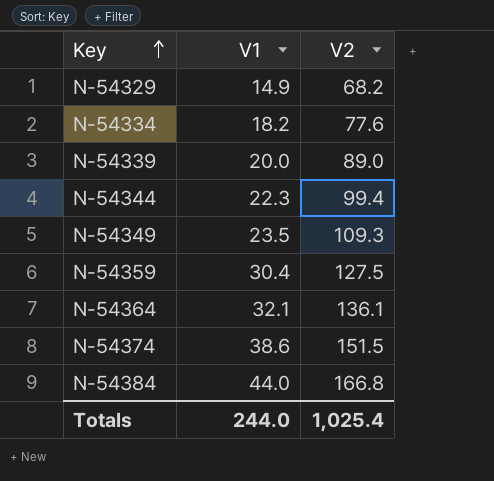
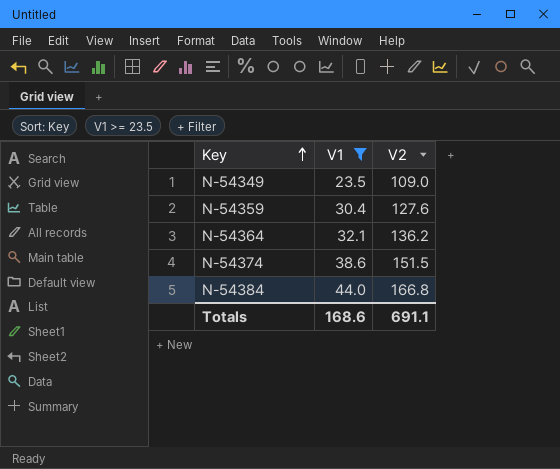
filter: none -> V1 >= 23.5
N-54349 | V2: 109.3 -> 109.0
N-54359 | V2: 127.5 -> 127.6
N-54364 | V2: 136.1 -> 136.2
Totals | V1: 244.0 -> 168.6
Totals | V2: 1,025.4 -> 691.1

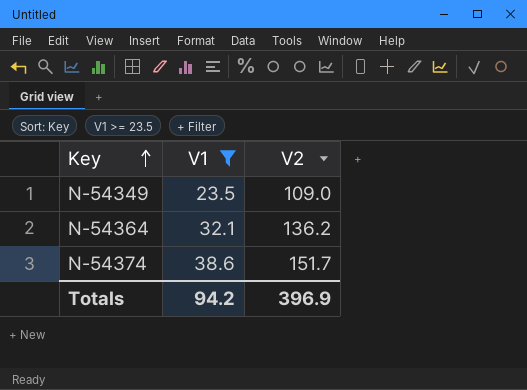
row N-54359: 30.4 | 127.6 -> none
row N-54384: 44.0 | 166.8 -> none
N-54374 | V2: 151.5 -> 151.7
Totals | V1: 168.6 -> 94.2
Totals | V2: 691.1 -> 396.9

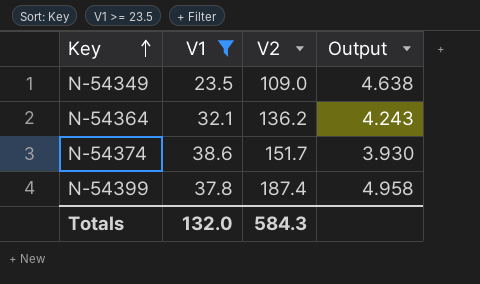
column Output | formula: none -> [V2] / [V1]
row N-54399: none -> 37.8 | 187.4 | 4.958
Totals | V1: 94.2 -> 132.0
Totals | V2: 396.9 -> 584.3

